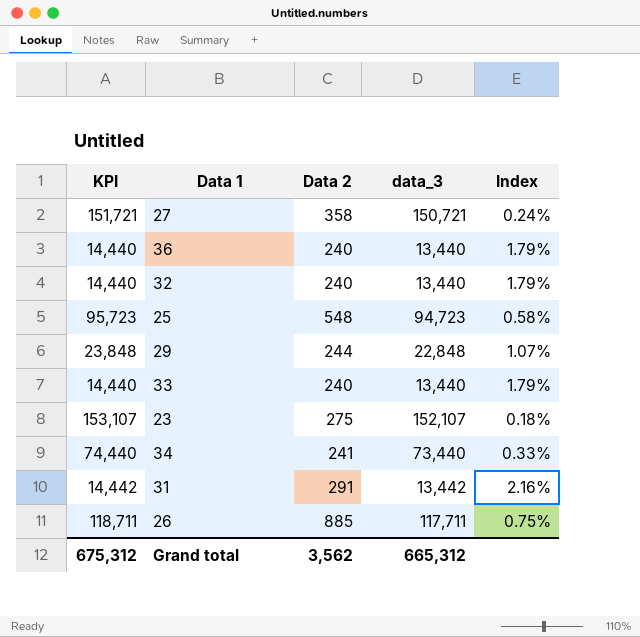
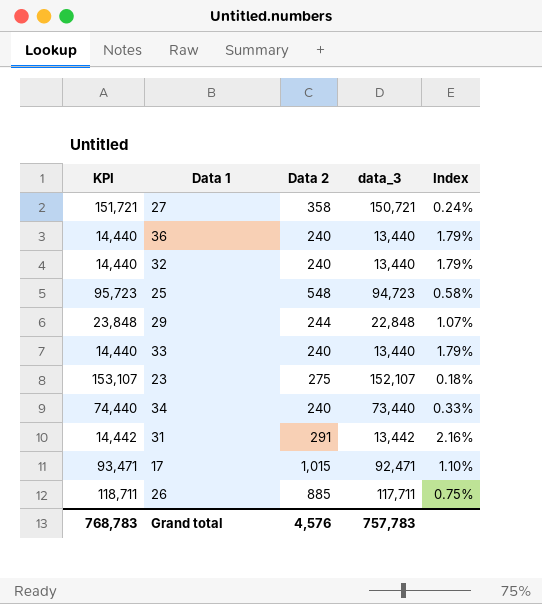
34 | Data 2: 241 -> 240
row 17: none -> 93,471 | 1,015 | 92,471 | 1.10%
Grand total | KPI: 675,312 -> 768,783
Grand total | Data 2: 3,562 -> 4,576
Grand total | data_3: 665,312 -> 757,783

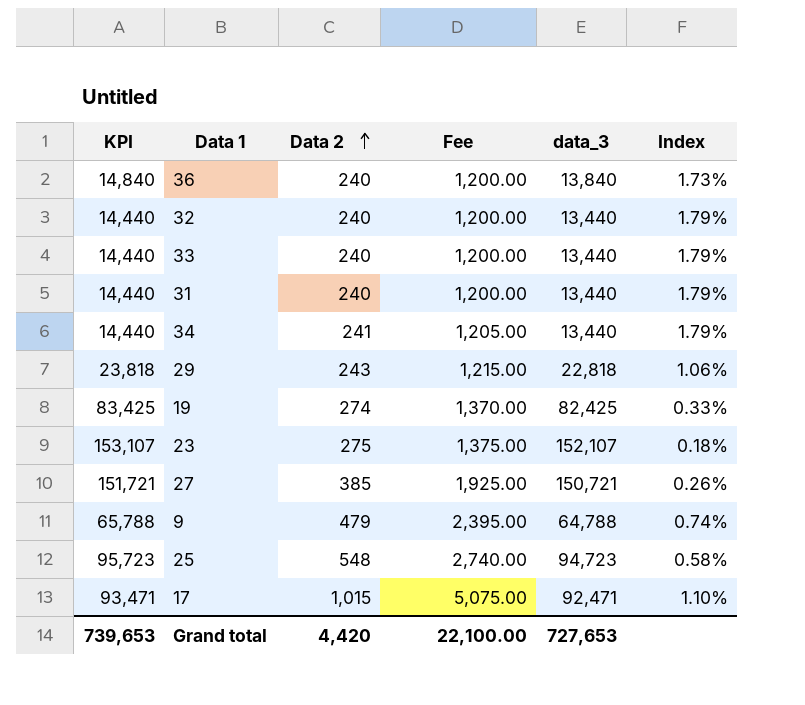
row order: none -> Data 2 ascending
column Fee | formula: none -> [Data 2] * 5
row 26: 118,711 | 885 | 117,711 | 0.75% -> none
36 | KPI: 14,440 -> 14,840
36 | data_3: 13,440 -> 13,840
36 | Index: 1.79% -> 1.73%
31 | KPI: 14,442 -> 14,440
31 | Data 2: 291 -> 240
31 | data_3: 13,442 -> 13,440
31 | Index: 2.16% -> 1.79%
34 | KPI: 74,440 -> 14,440
34 | Data 2: 240 -> 241
34 | data_3: 73,440 -> 13,440
34 | Index: 0.33% -> 1.79%
29 | KPI: 23,848 -> 23,818
29 | Data 2: 244 -> 243
29 | data_3: 22,848 -> 22,818
29 | Index: 1.07% -> 1.06%
row 19: none -> 83,425 | 274 | 1,370.00 | 82,425 | 0.33%
27 | Data 2: 358 -> 385
27 | Index: 0.24% -> 0.26%
row 9: none -> 65,788 | 479 | 2,395.00 | 64,788 | 0.74%
Grand total | KPI: 768,783 -> 739,653
Grand total | Data 2: 4,576 -> 4,420
Grand total | data_3: 757,783 -> 727,653

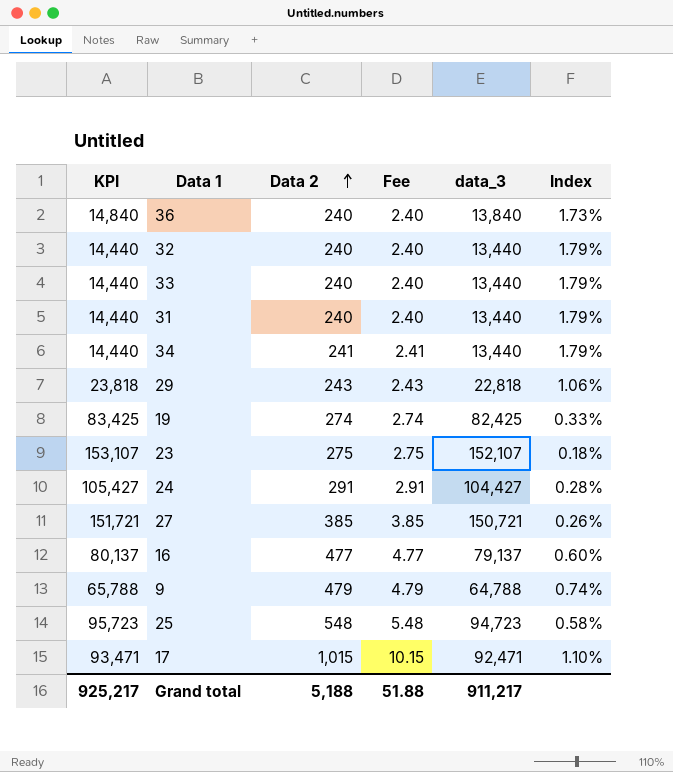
column Fee | formula: [Data 2] * 5 -> [Data 2] * 0.01
row 24: none -> 105,427 | 291 | 2.91 | 104,427 | 0.28%
row 16: none -> 80,137 | 477 | 4.77 | 79,137 | 0.60%
Grand total | KPI: 739,653 -> 925,217
Grand total | Data 2: 4,420 -> 5,188
Grand total | Fee: 22,100.00 -> 51.88
Grand total | data_3: 727,653 -> 911,217

